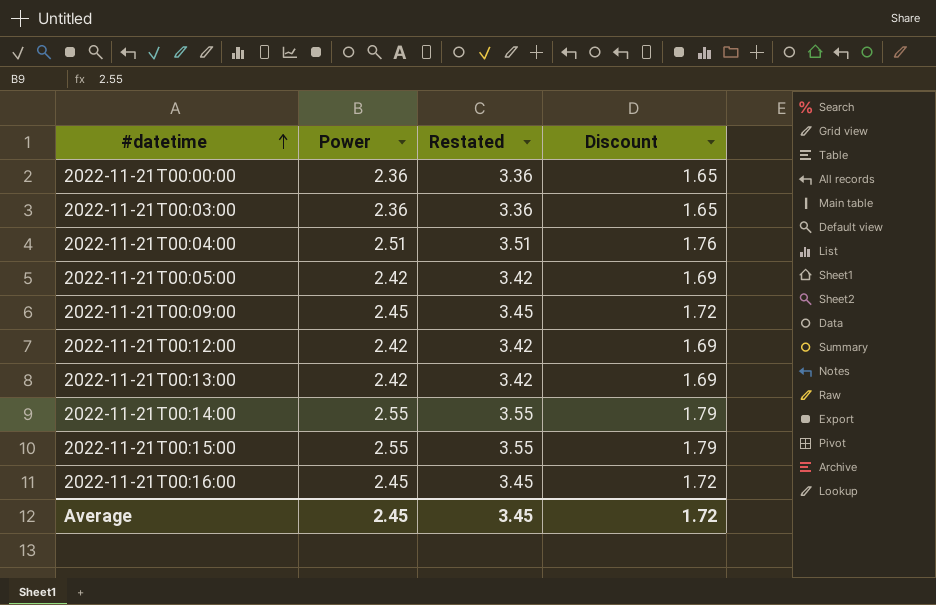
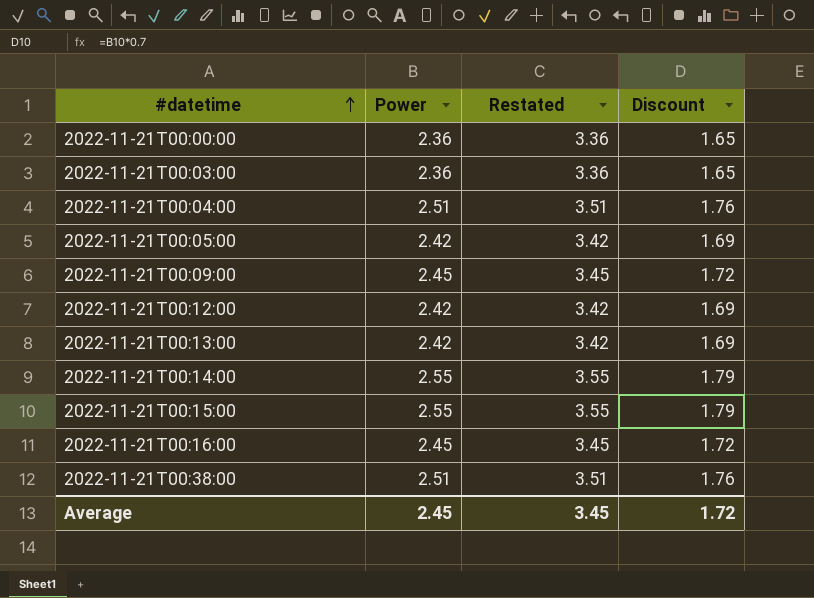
row 2022-11-21T00:38:00: none -> 2.51 | 3.51 | 1.76

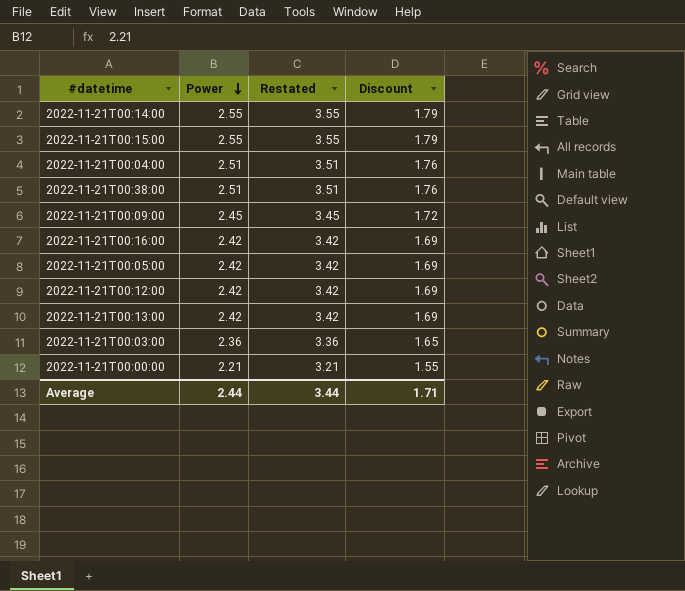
row order: #datetime ascending -> Power descending
2022-11-21T00:16:00 | Power: 2.45 -> 2.42
2022-11-21T00:16:00 | Restated: 3.45 -> 3.42
2022-11-21T00:16:00 | Discount: 1.72 -> 1.69
2022-11-21T00:00:00 | Power: 2.36 -> 2.21
2022-11-21T00:00:00 | Restated: 3.36 -> 3.21
2022-11-21T00:00:00 | Discount: 1.65 -> 1.55
Average | Power: 2.45 -> 2.44
Average | Restated: 3.45 -> 3.44
Average | Discount: 1.72 -> 1.71

